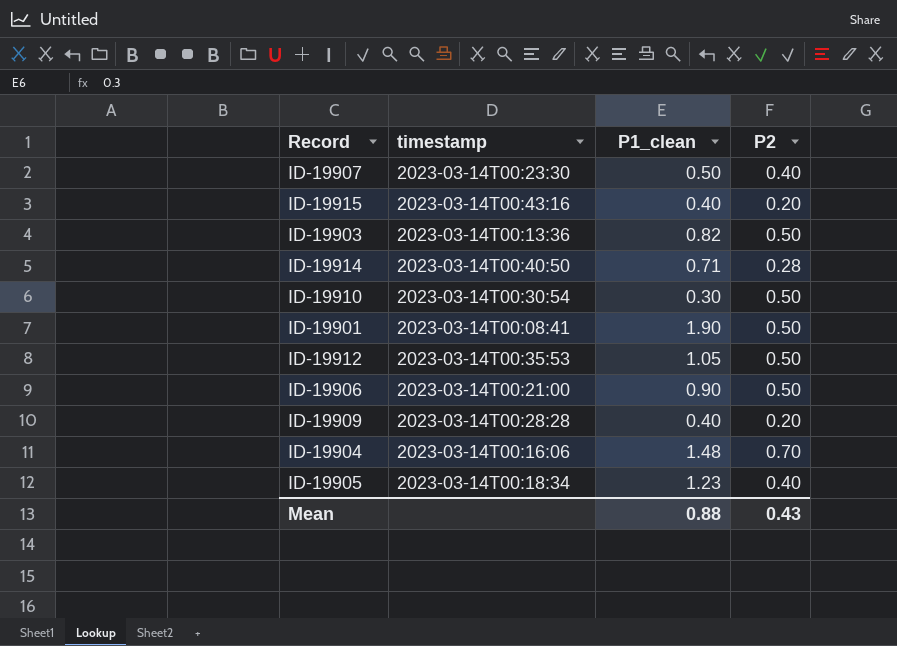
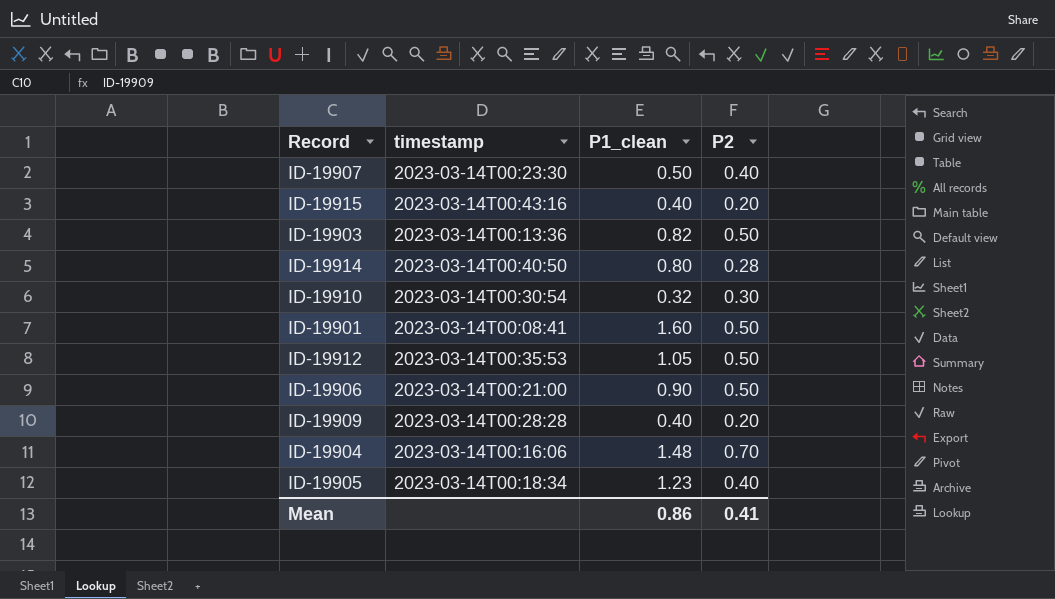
ID-19914 | P1_clean: 0.71 -> 0.80
ID-19910 | P1_clean: 0.30 -> 0.32
ID-19910 | P2: 0.50 -> 0.30
ID-19901 | P1_clean: 1.90 -> 1.60
Mean | P1_clean: 0.88 -> 0.86
Mean | P2: 0.43 -> 0.41

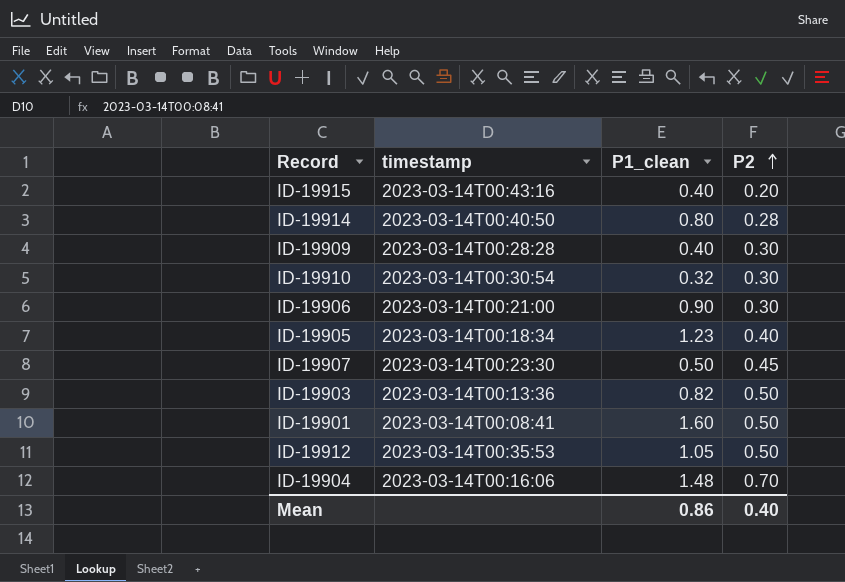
row order: none -> P2 ascending
ID-19909 | P2: 0.20 -> 0.30
ID-19906 | P2: 0.50 -> 0.30
ID-19907 | P2: 0.40 -> 0.45
Mean | P2: 0.41 -> 0.40

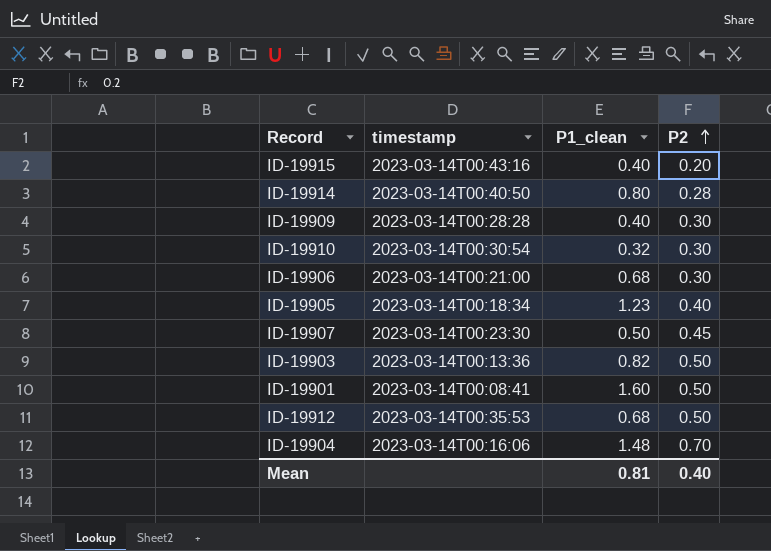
ID-19906 | P1_clean: 0.90 -> 0.68
ID-19912 | P1_clean: 1.05 -> 0.68
Mean | P1_clean: 0.86 -> 0.81

